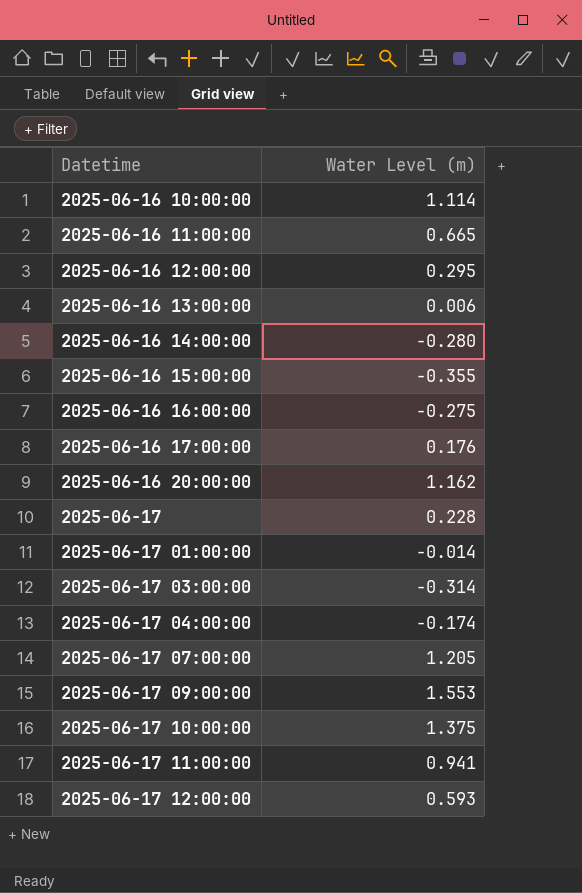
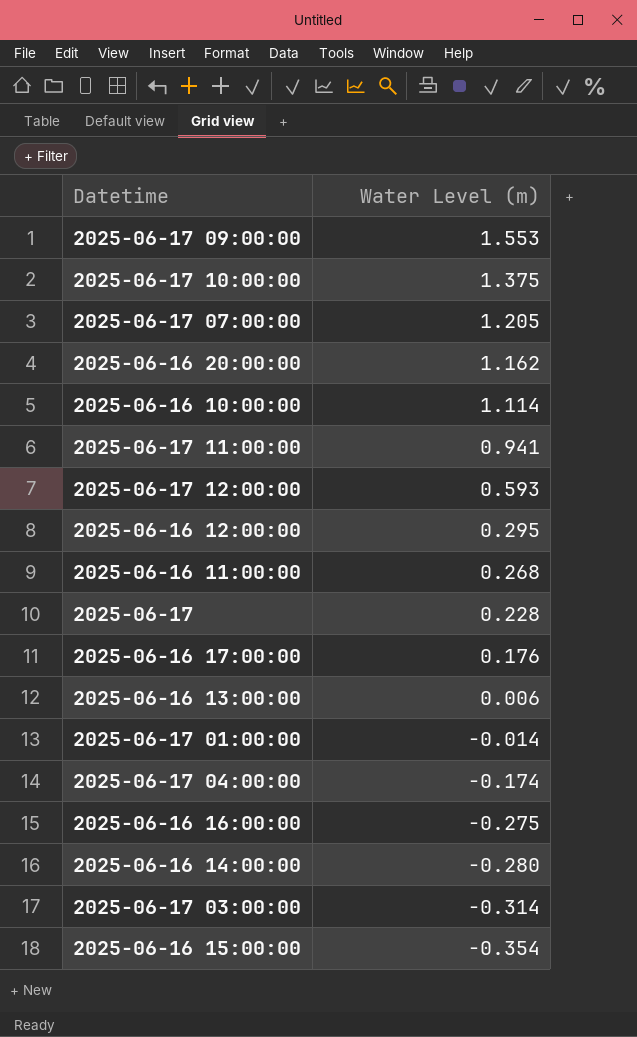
row order: Datetime ascending -> Water Level (m) descending
2025-06-16 11:00:00 | Water Level (m): 0.665 -> 0.268
2025-06-16 15:00:00 | Water Level (m): -0.355 -> -0.354

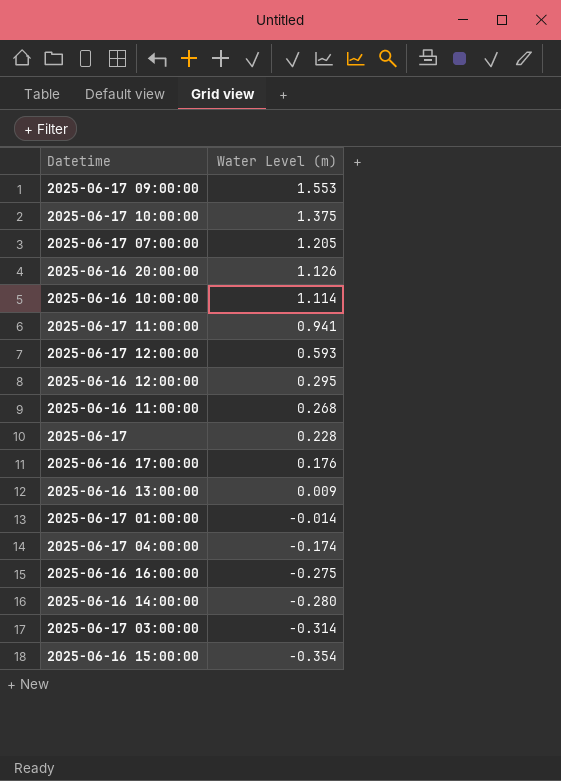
2025-06-16 20:00:00 | Water Level (m): 1.162 -> 1.126
2025-06-16 13:00:00 | Water Level (m): 0.006 -> 0.009

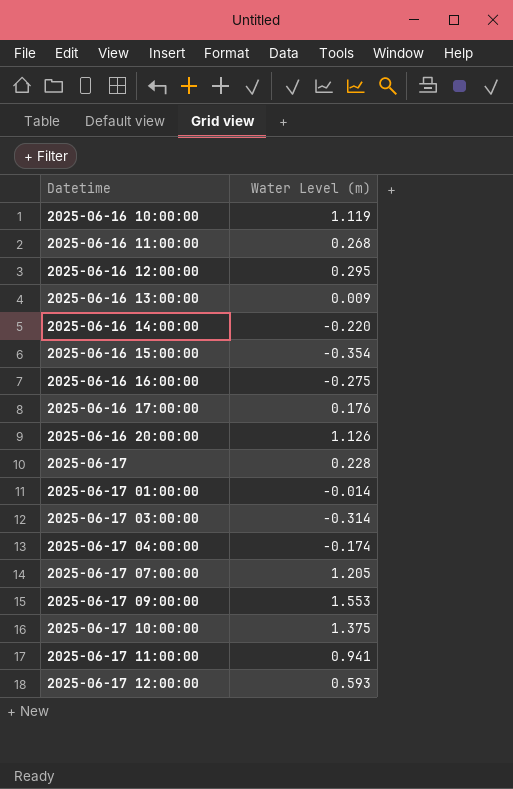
row order: Water Level (m) descending -> Datetime ascending
2025-06-16 10:00:00 | Water Level (m): 1.114 -> 1.119
2025-06-16 14:00:00 | Water Level (m): -0.280 -> -0.220

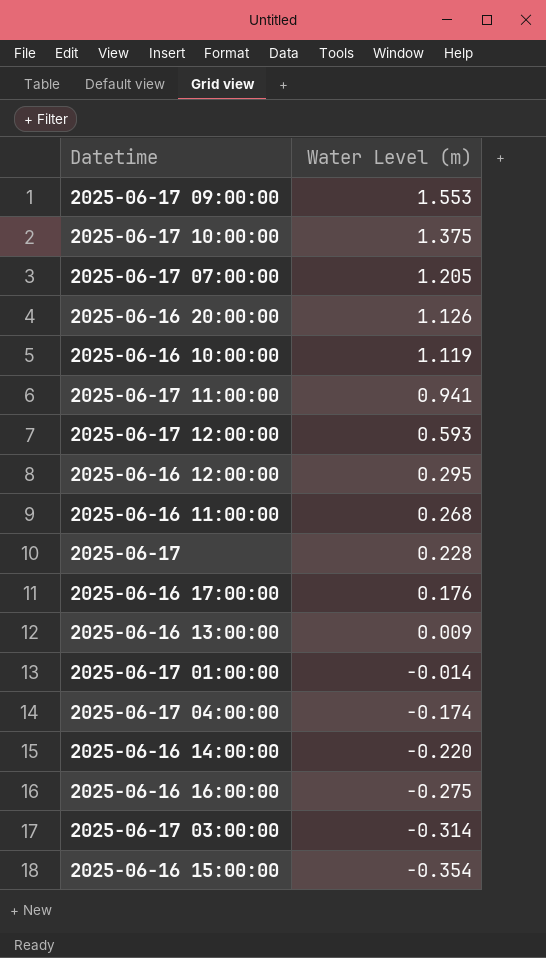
row order: Datetime ascending -> Water Level (m) descending

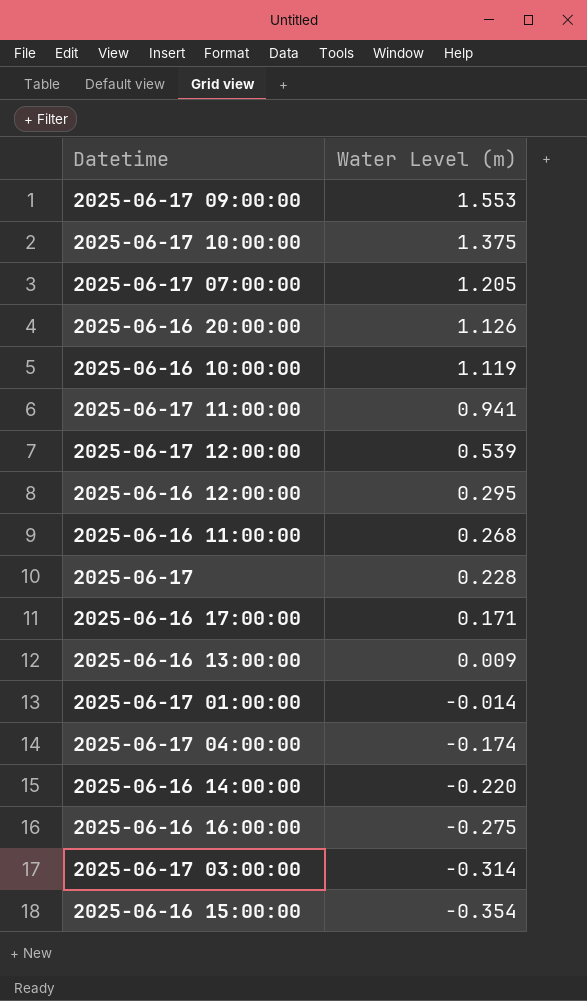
2025-06-17 12:00:00 | Water Level (m): 0.593 -> 0.539
2025-06-16 17:00:00 | Water Level (m): 0.176 -> 0.171

